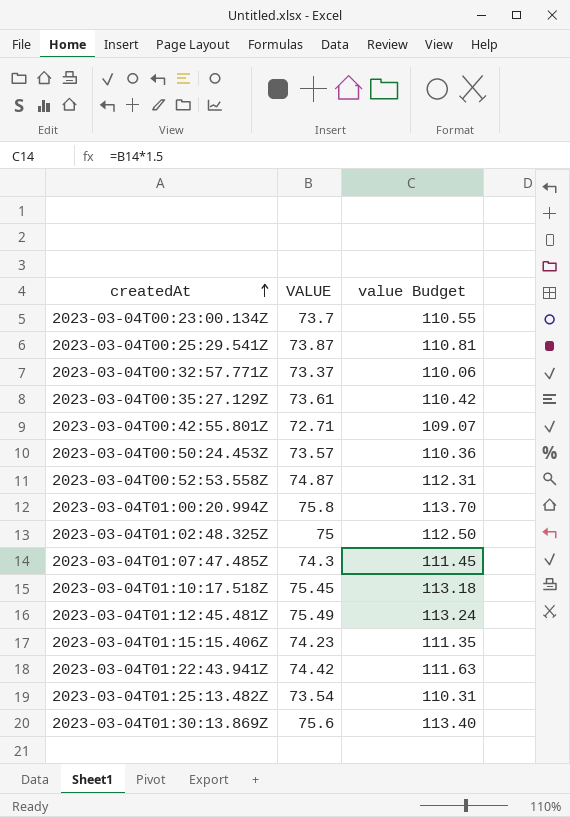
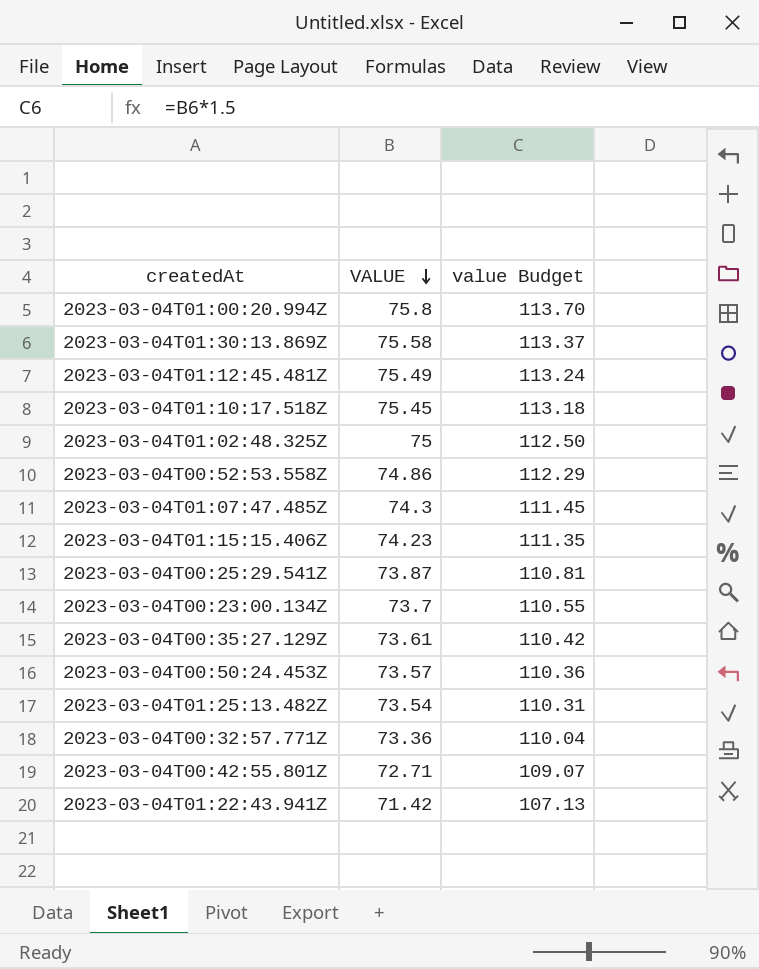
row order: createdAt ascending -> VALUE descending
2023-03-04T01:30:13.869Z | VALUE: 75.6 -> 75.58
2023-03-04T01:30:13.869Z | value Budget: 113.40 -> 113.37
2023-03-04T00:52:53.558Z | VALUE: 74.87 -> 74.86
2023-03-04T00:52:53.558Z | value Budget: 112.31 -> 112.29
2023-03-04T00:32:57.771Z | VALUE: 73.37 -> 73.36
2023-03-04T00:32:57.771Z | value Budget: 110.06 -> 110.04
2023-03-04T01:22:43.941Z | VALUE: 74.42 -> 71.42
2023-03-04T01:22:43.941Z | value Budget: 111.63 -> 107.13

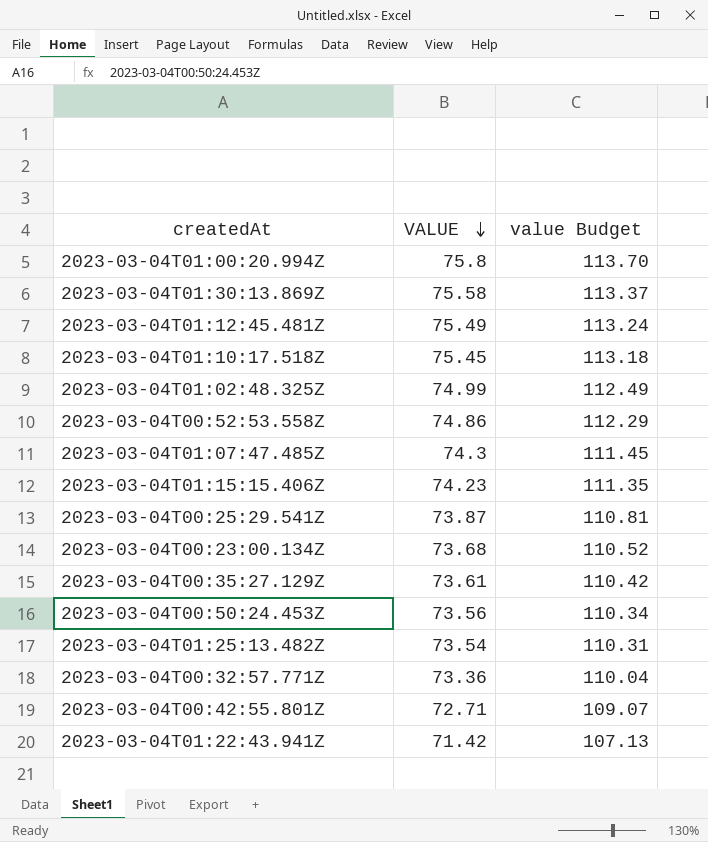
2023-03-04T01:02:48.325Z | VALUE: 75 -> 74.99
2023-03-04T01:02:48.325Z | value Budget: 112.50 -> 112.49
2023-03-04T00:23:00.134Z | VALUE: 73.7 -> 73.68
2023-03-04T00:23:00.134Z | value Budget: 110.55 -> 110.52
2023-03-04T00:50:24.453Z | VALUE: 73.57 -> 73.56
2023-03-04T00:50:24.453Z | value Budget: 110.36 -> 110.34

